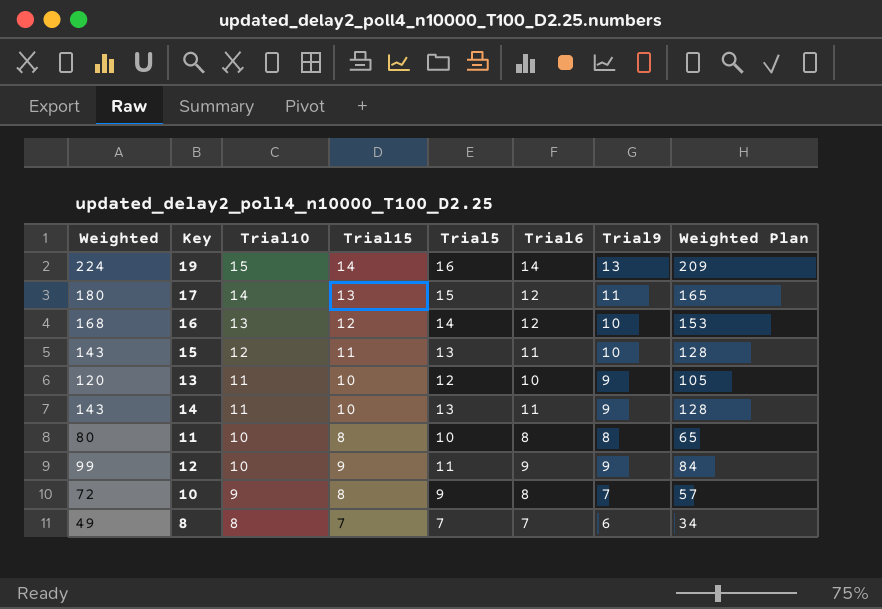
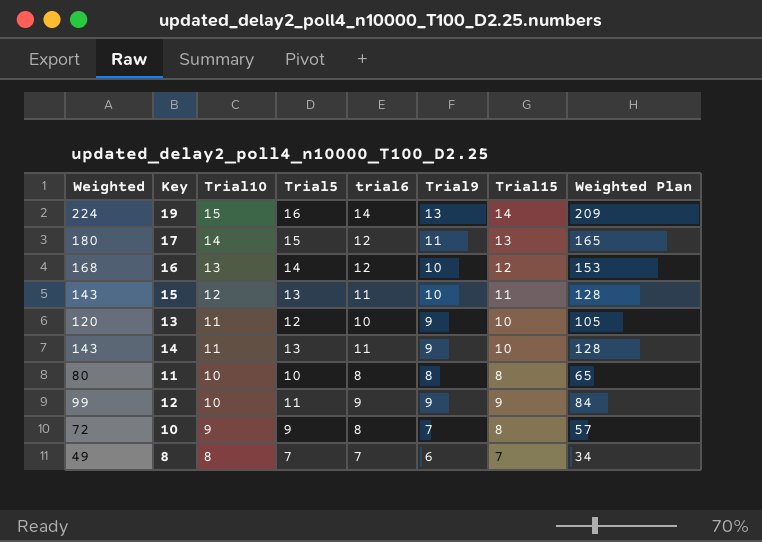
column name: Trial6 -> trial6
column Trial15 | position: 4 -> 7

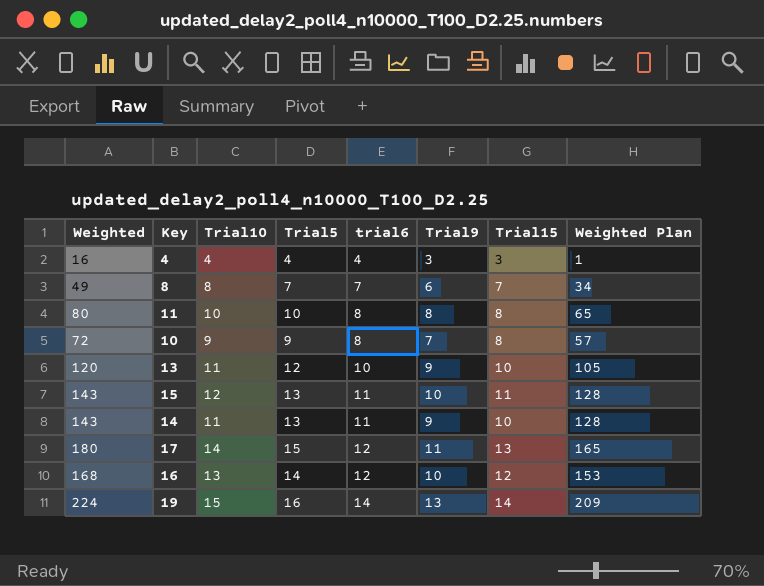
row order: Trial10 descending -> trial6 ascending
row 12: 99 | 10 | 11 | 9 | 9 | 9 | 84 -> none
row 4: none -> 16 | 4 | 4 | 4 | 3 | 3 | 1

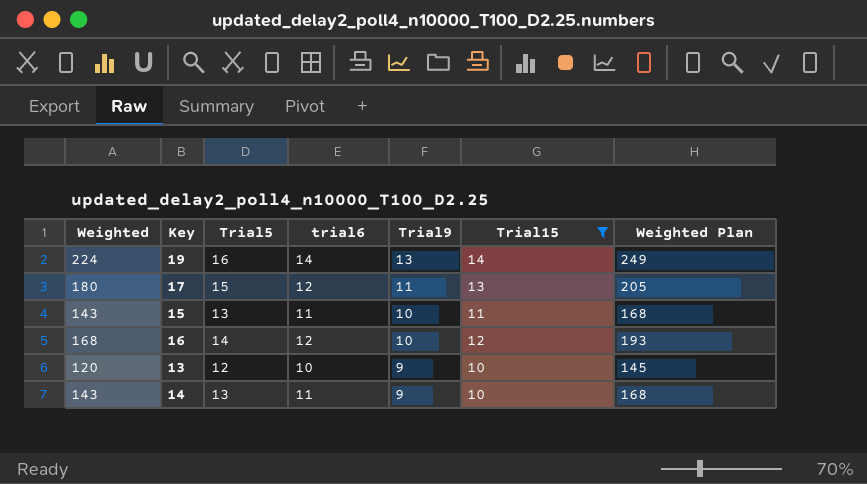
filter: none -> Trial15 >= 10
row order: trial6 ascending -> Trial9 descending
column Trial10 | position: 3 -> none
column Weighted Plan | formula: [Weighted] - 15 -> [Weighted] + 25

